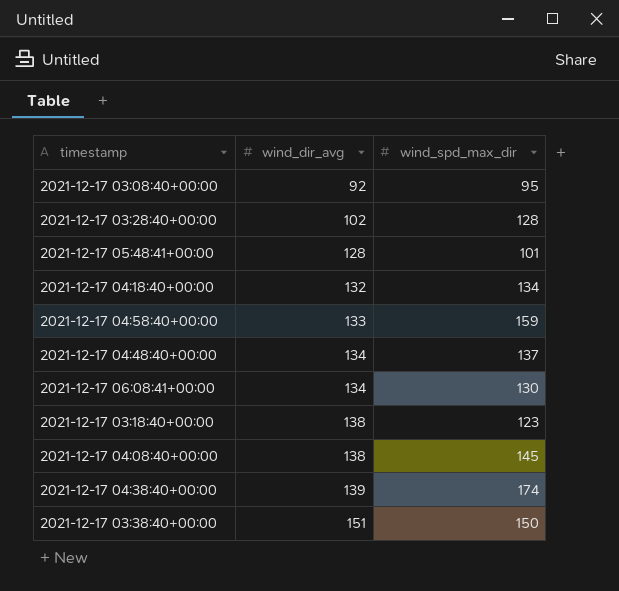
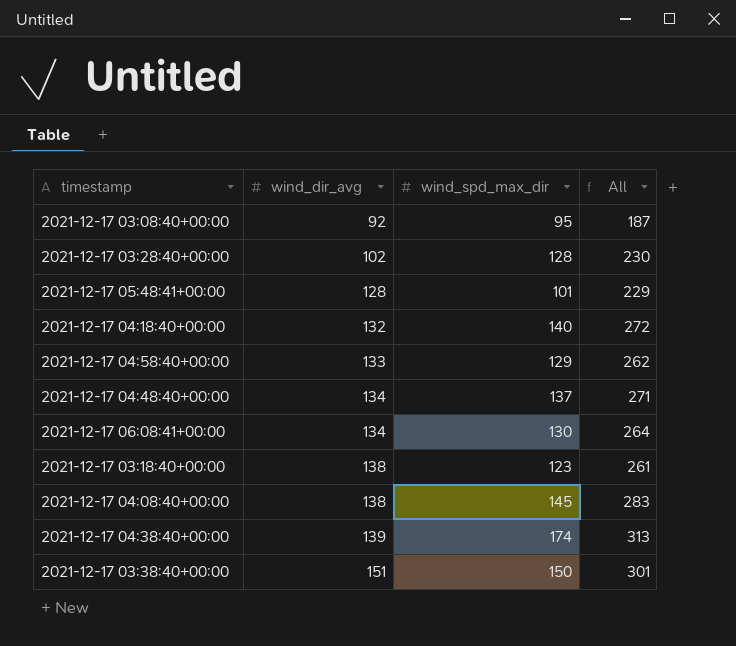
column All | formula: none -> [wind_dir_avg] + [wind_spd_max_dir]
2021-12-17 04:18:40+00:00 | wind_spd_max_dir: 134 -> 140
2021-12-17 04:58:40+00:00 | wind_spd_max_dir: 159 -> 129

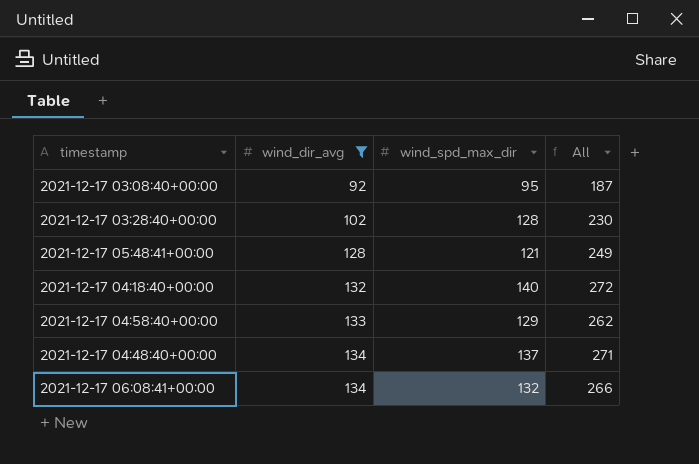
filter: none -> wind_dir_avg <= 134
2021-12-17 05:48:41+00:00 | wind_spd_max_dir: 101 -> 121
2021-12-17 05:48:41+00:00 | All: 229 -> 249
2021-12-17 06:08:41+00:00 | wind_spd_max_dir: 130 -> 132
2021-12-17 06:08:41+00:00 | All: 264 -> 266

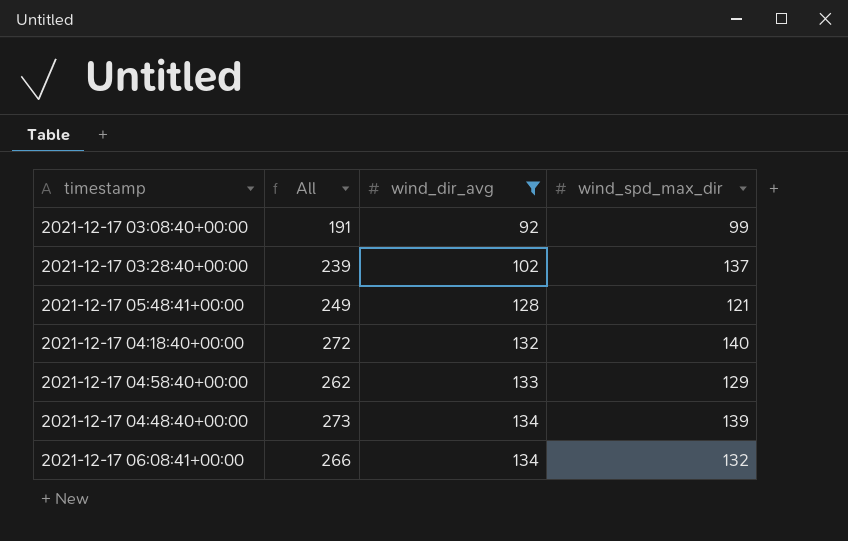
column All | position: 4 -> 2
2021-12-17 03:08:40+00:00 | All: 187 -> 191
2021-12-17 03:08:40+00:00 | wind_spd_max_dir: 95 -> 99
2021-12-17 03:28:40+00:00 | All: 230 -> 239
2021-12-17 03:28:40+00:00 | wind_spd_max_dir: 128 -> 137
2021-12-17 04:48:40+00:00 | All: 271 -> 273
2021-12-17 04:48:40+00:00 | wind_spd_max_dir: 137 -> 139

